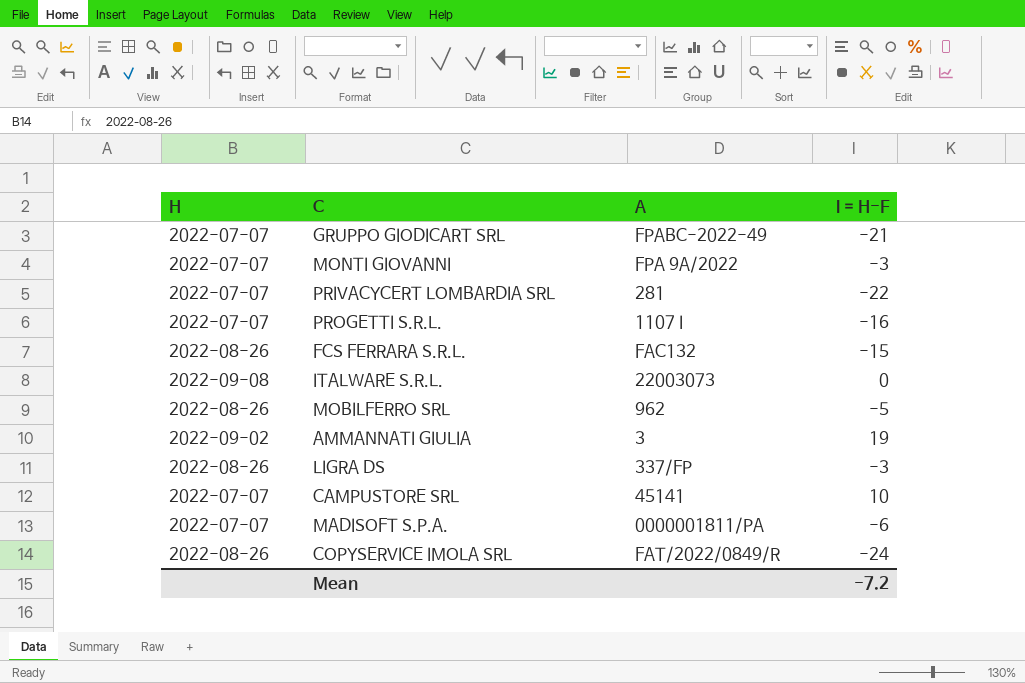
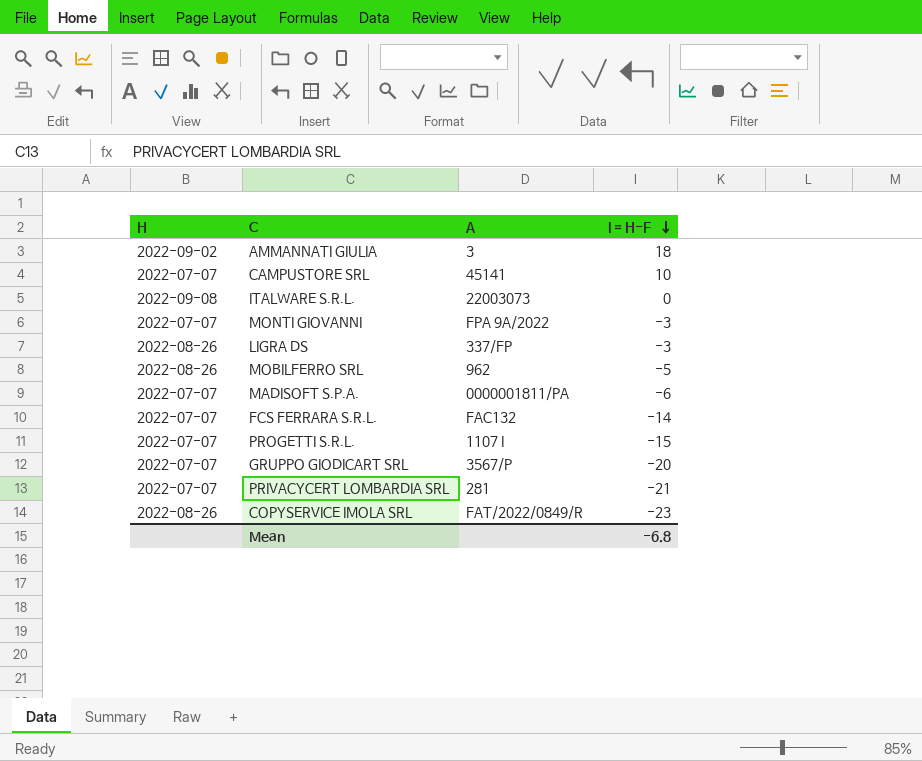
row order: none -> I = H-F descending
AMMANNATI GIULIA | I = H-F: 19 -> 18
FCS FERRARA S.R.L. | H: 2022-08-26 -> 2022-07-07
FCS FERRARA S.R.L. | I = H-F: -15 -> -14
PROGETTI S.R.L. | I = H-F: -16 -> -15
GRUPPO GIODICART SRL | A: FPABC-2022-49 -> 3567/P
GRUPPO GIODICART SRL | I = H-F: -21 -> -20
PRIVACYCERT LOMBARDIA SRL | I = H-F: -22 -> -21
COPYSERVICE IMOLA SRL | I = H-F: -24 -> -23
Mean | I = H-F: -7.2 -> -6.8

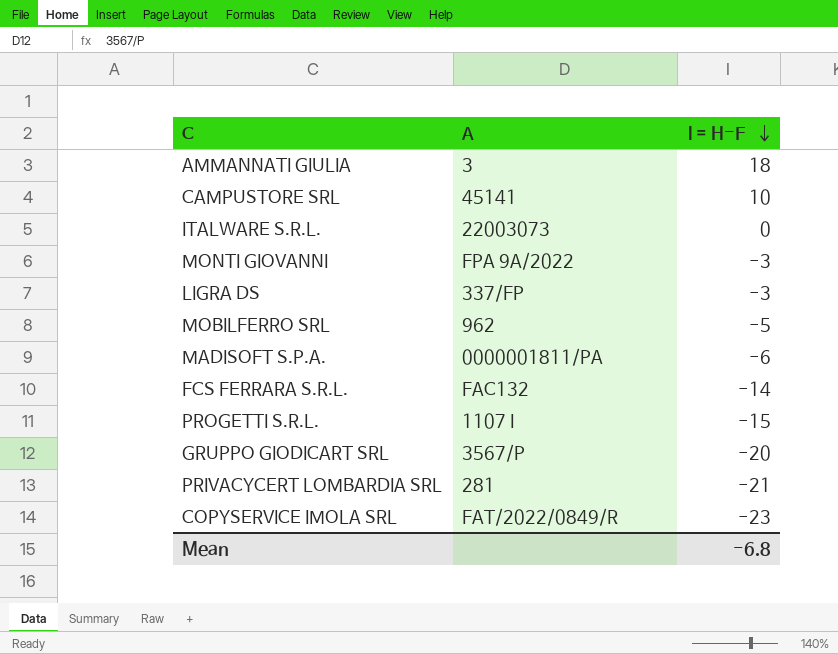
column H | position: 1 -> none

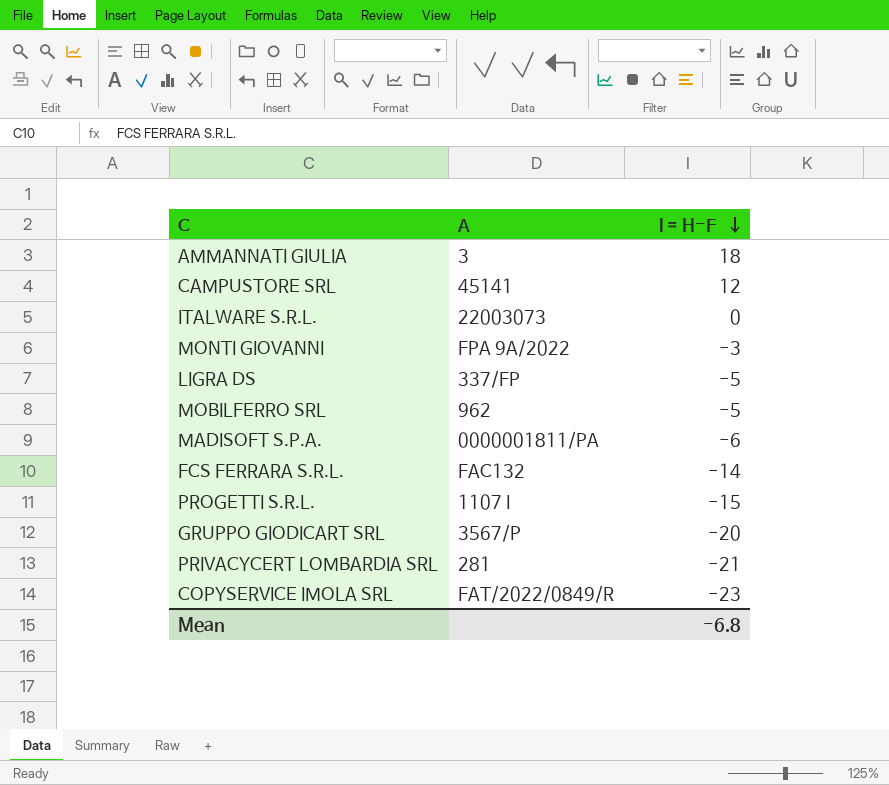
CAMPUSTORE SRL | I = H-F: 10 -> 12
LIGRA DS | I = H-F: -3 -> -5

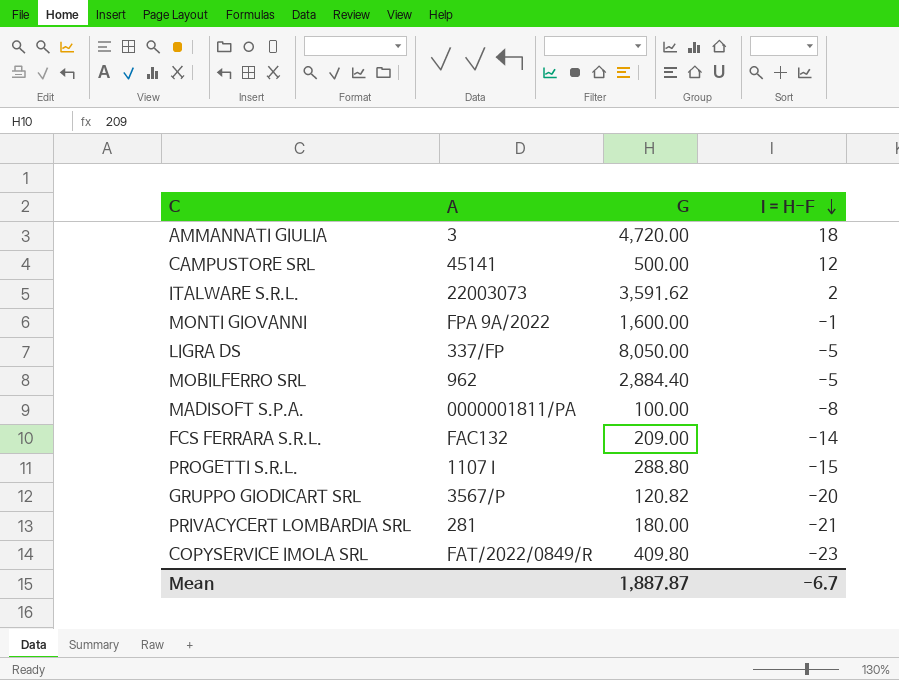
column G | position: none -> 3
ITALWARE S.R.L. | I = H-F: 0 -> 2
MONTI GIOVANNI | I = H-F: -3 -> -1
MADISOFT S.P.A. | I = H-F: -6 -> -8
Mean | I = H-F: -6.8 -> -6.7

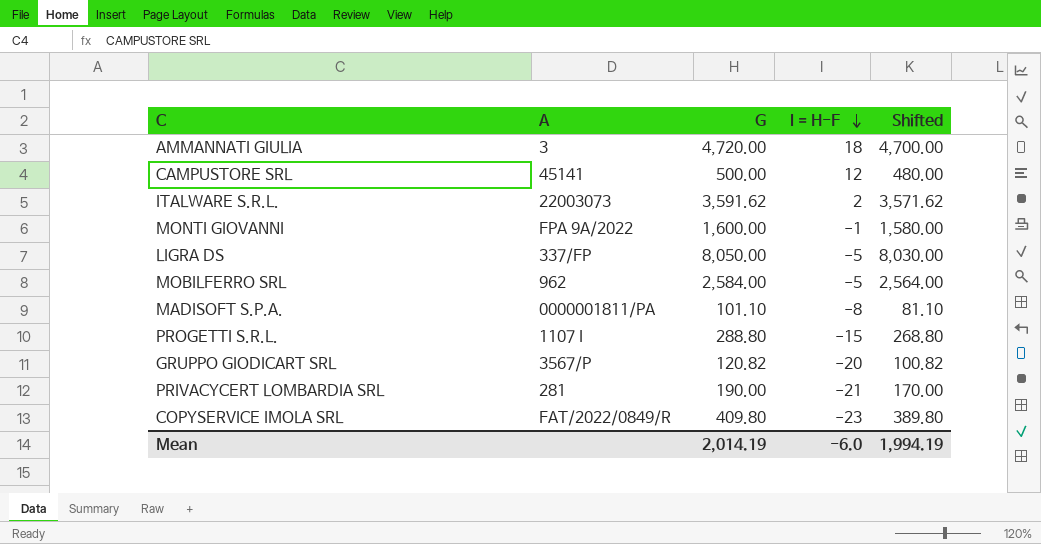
column Shifted | formula: none -> [G] - 20
row FCS FERRARA S.R.L.: FAC132 | 209.00 | -14 -> none
MOBILFERRO SRL | G: 2,884.40 -> 2,584.00
MADISOFT S.P.A. | G: 100.00 -> 101.10
PRIVACYCERT LOMBARDIA SRL | G: 180.00 -> 190.00
Mean | G: 1,887.87 -> 2,014.19
Mean | I = H-F: -6.7 -> -6.0

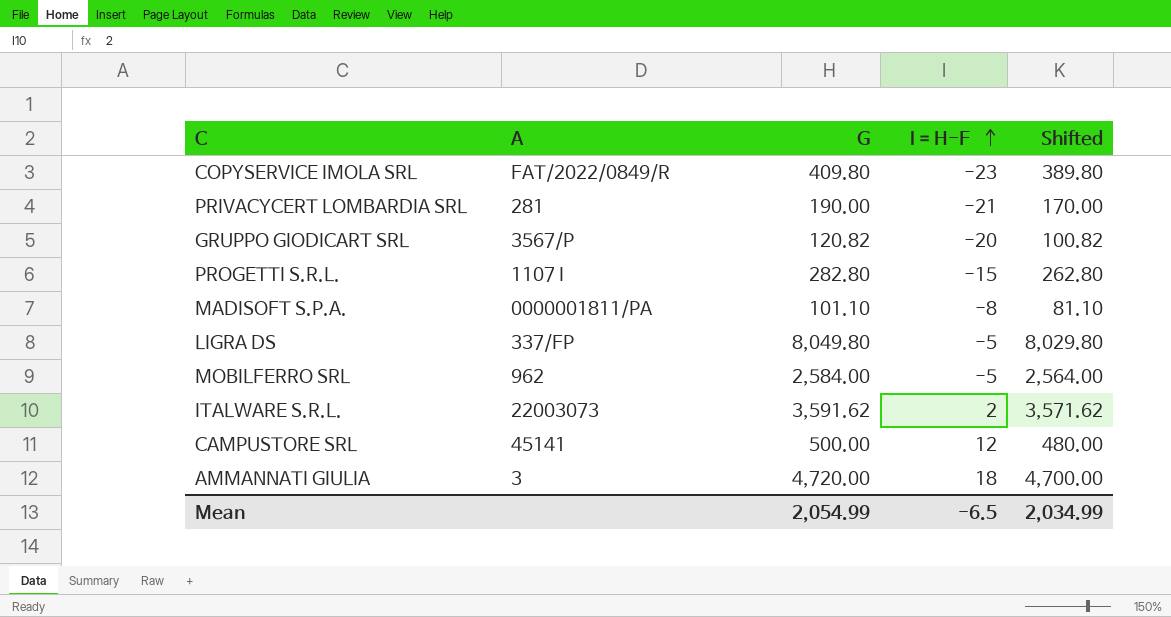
row order: I = H-F descending -> I = H-F ascending
row MONTI GIOVANNI: FPA 9A/2022 | 1,600.00 | -1 | 1,580.00 -> none
PROGETTI S.R.L. | G: 288.80 -> 282.80
PROGETTI S.R.L. | Shifted: 268.80 -> 262.80
LIGRA DS | G: 8,050.00 -> 8,049.80
LIGRA DS | Shifted: 8,030.00 -> 8,029.80
Mean | G: 2,014.19 -> 2,054.99
Mean | I = H-F: -6.0 -> -6.5
Mean | Shifted: 1,994.19 -> 2,034.99

